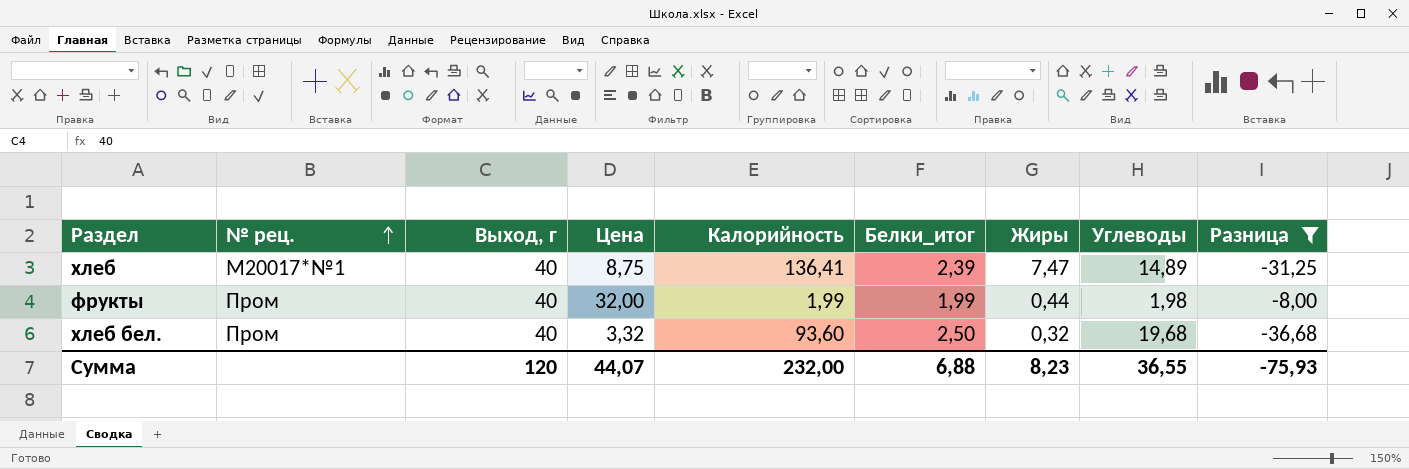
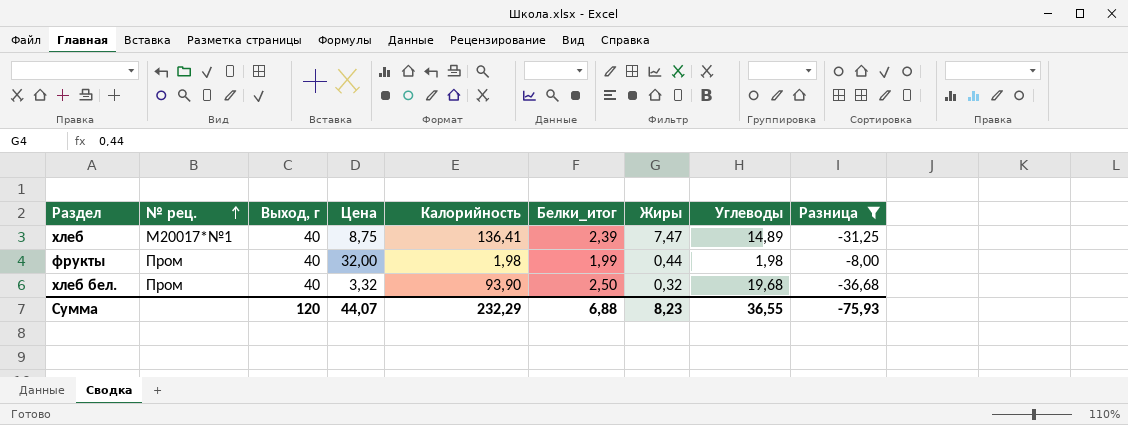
фрукты | Калорийность: 1,99 -> 1,98
хлеб бел. | Калорийность: 93,60 -> 93,90
Сумма | Калорийность: 232,00 -> 232,29

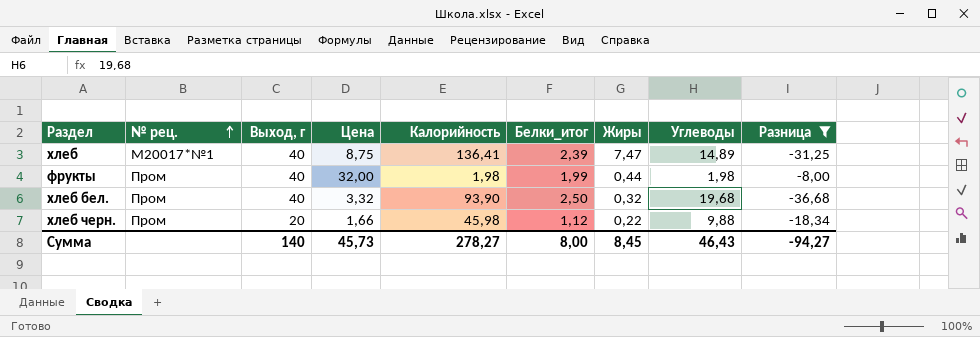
row хлеб черн.: none -> Пром | 20 | 1,66 | 45,98 | 1,12 | 0,22 | 9,88 | -18,34
Сумма | Выход, г: 120 -> 140
Сумма | Цена: 44,07 -> 45,73
Сумма | Калорийность: 232,29 -> 278,27
Сумма | Белки_итог: 6,88 -> 8,00
Сумма | Жиры: 8,23 -> 8,45
Сумма | Углеводы: 36,55 -> 46,43
Сумма | Разница: -75,93 -> -94,27

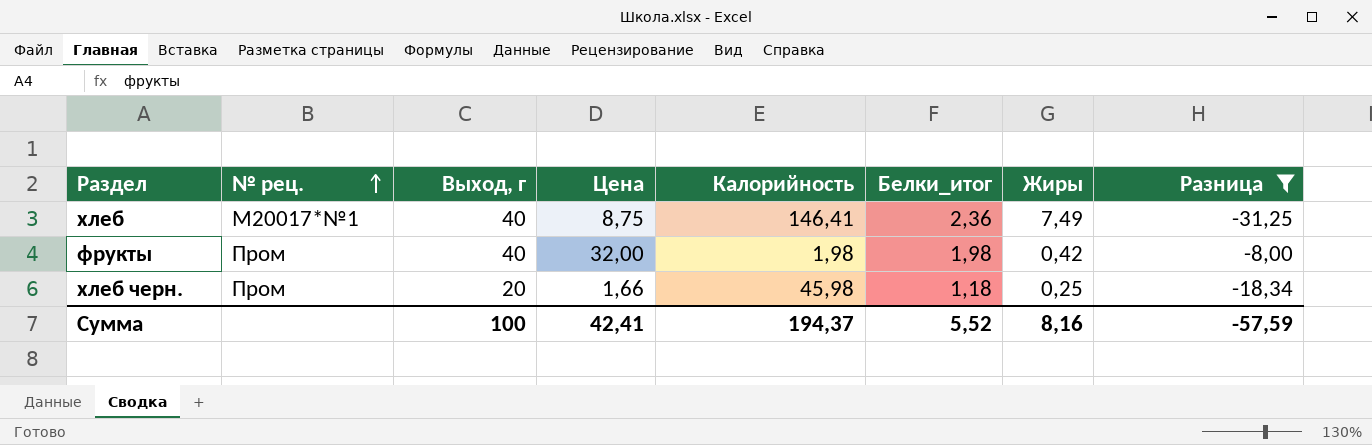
column Углеводы | position: 8 -> none
row хлеб бел.: Пром | 40 | 3,32 | 93,90 | 2,50 | 0,32 | 19,68 | -36,68 -> none
хлеб | Калорийность: 136,41 -> 146,41
хлеб | Белки_итог: 2,39 -> 2,36
хлеб | Жиры: 7,47 -> 7,49
фрукты | Белки_итог: 1,99 -> 1,98
фрукты | Жиры: 0,44 -> 0,42
хлеб черн. | Белки_итог: 1,12 -> 1,18
хлеб черн. | Жиры: 0,22 -> 0,25
Сумма | Выход, г: 140 -> 100
Сумма | Цена: 45,73 -> 42,41
Сумма | Калорийность: 278,27 -> 194,37
Сумма | Белки_итог: 8,00 -> 5,52
Сумма | Жиры: 8,45 -> 8,16
Сумма | Разница: -94,27 -> -57,59

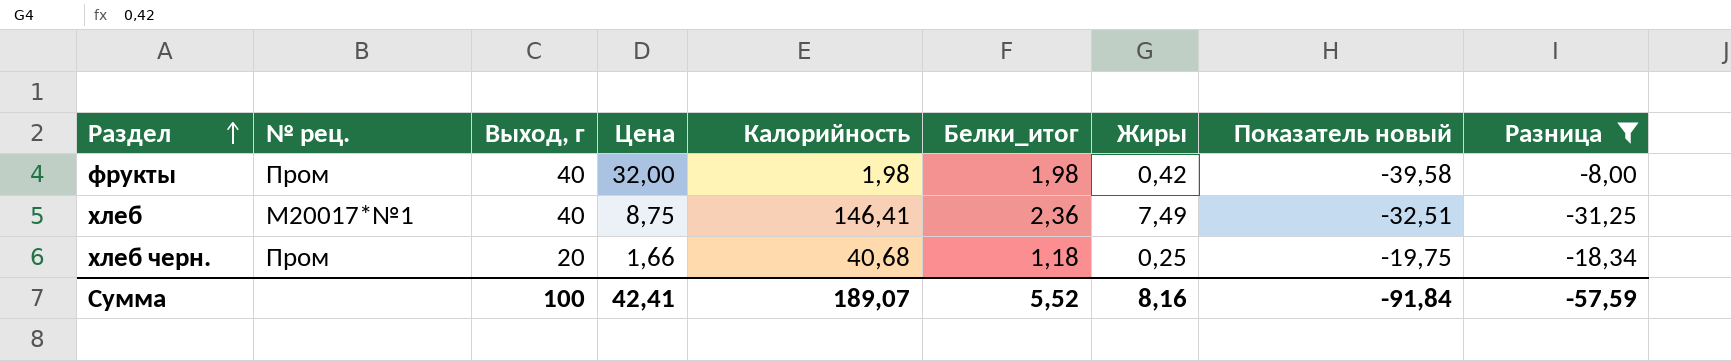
row order: № рец. ascending -> Раздел ascending
column Показатель новый | formula: none -> [Жиры] - [Выход, г]
хлеб черн. | Калорийность: 45,98 -> 40,68
Сумма | Калорийность: 194,37 -> 189,07

